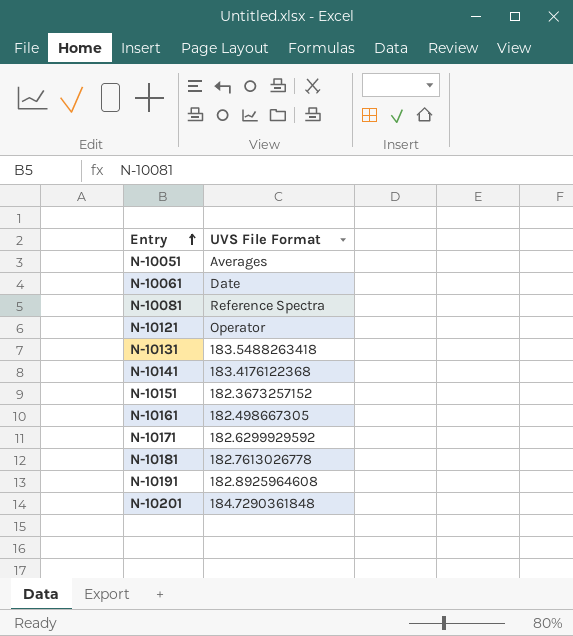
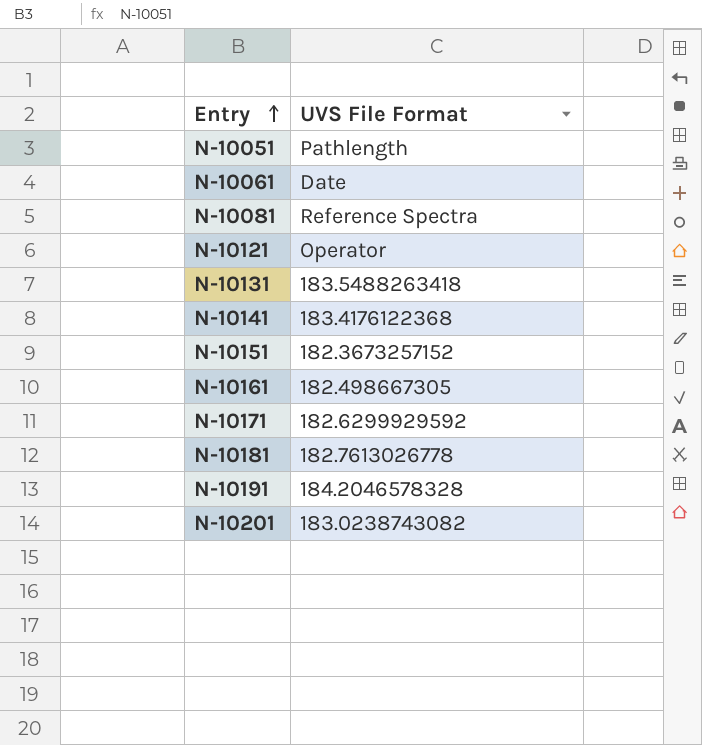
N-10051 | UVS File Format: Averages -> Pathlength
N-10191 | UVS File Format: 182.8925964608 -> 184.2046578328
N-10201 | UVS File Format: 184.7290361848 -> 183.0238743082

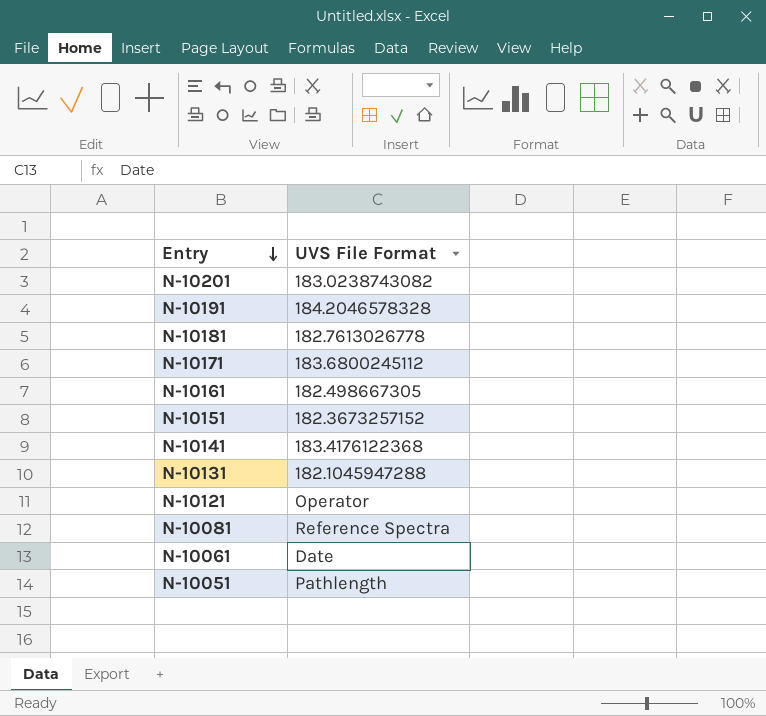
row order: Entry ascending -> Entry descending
N-10171 | UVS File Format: 182.6299929592 -> 183.6800245112
N-10131 | UVS File Format: 183.5488263418 -> 182.1045947288

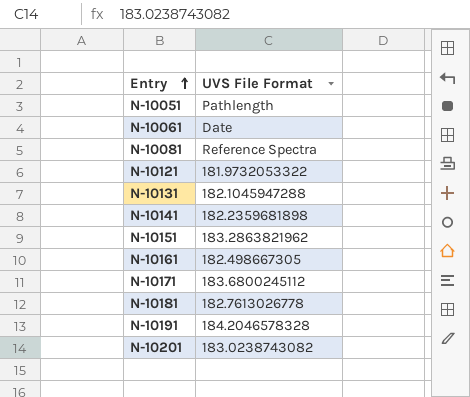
row order: Entry descending -> Entry ascending
N-10121 | UVS File Format: Operator -> 181.9732053322
N-10141 | UVS File Format: 183.4176122368 -> 182.2359681898
N-10151 | UVS File Format: 182.3673257152 -> 183.2863821962

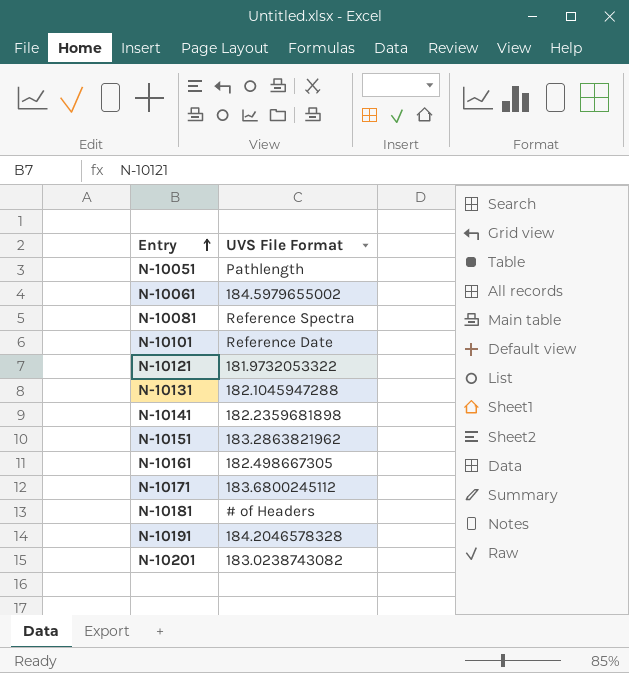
N-10061 | UVS File Format: Date -> 184.5979655002
row N-10101: none -> Reference Date
N-10181 | UVS File Format: 182.7613026778 -> # of Headers

